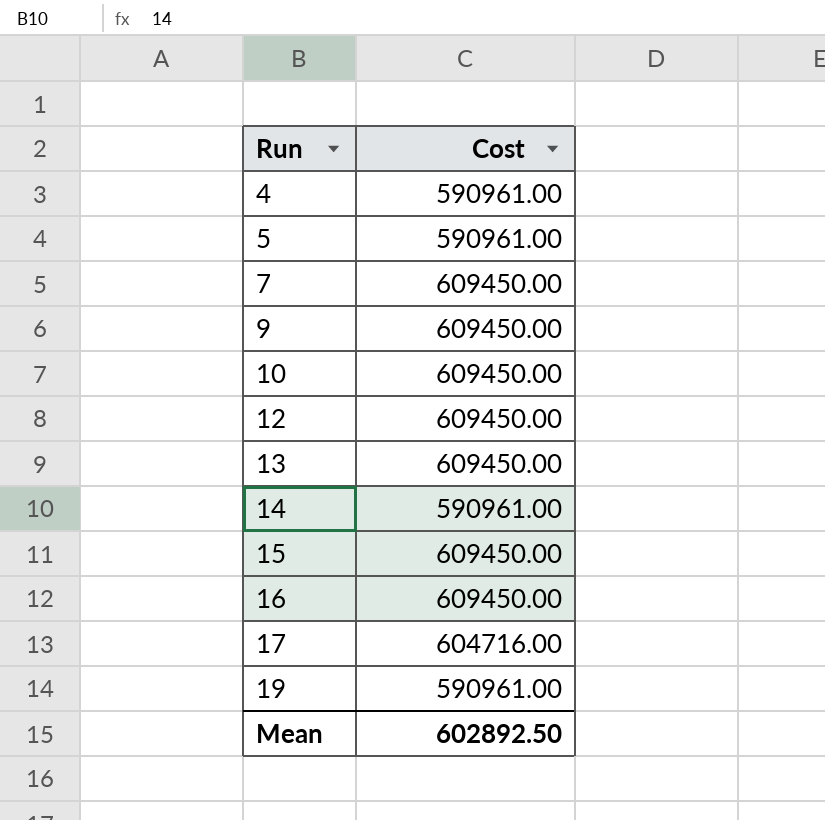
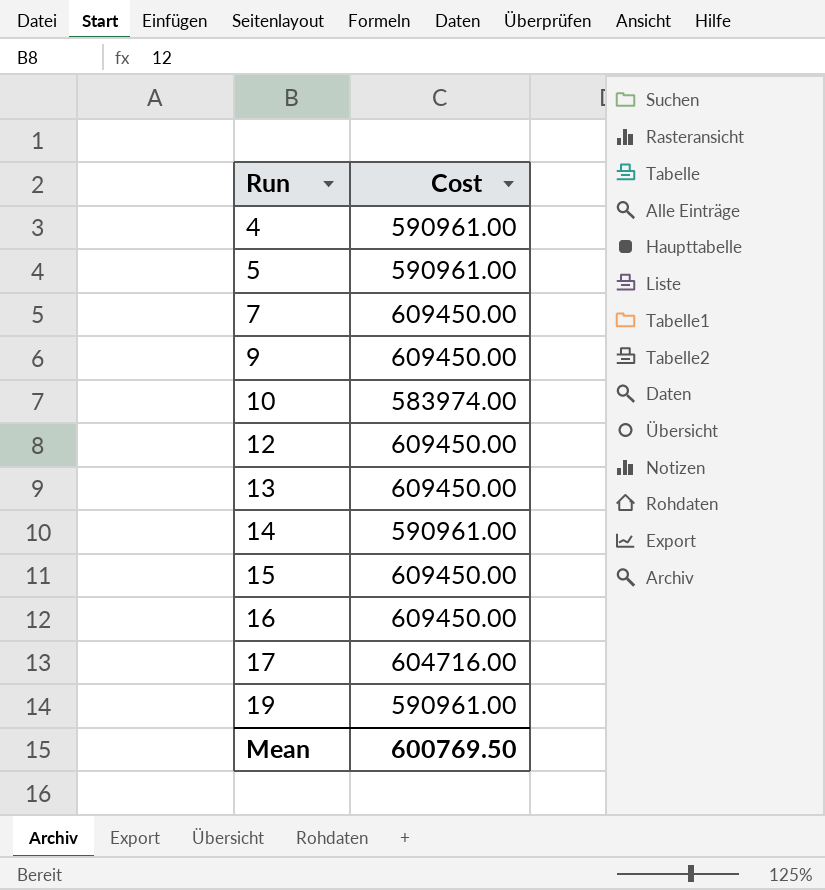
10 | Cost: 609450.00 -> 583974.00
Mean | Cost: 602892.50 -> 600769.50

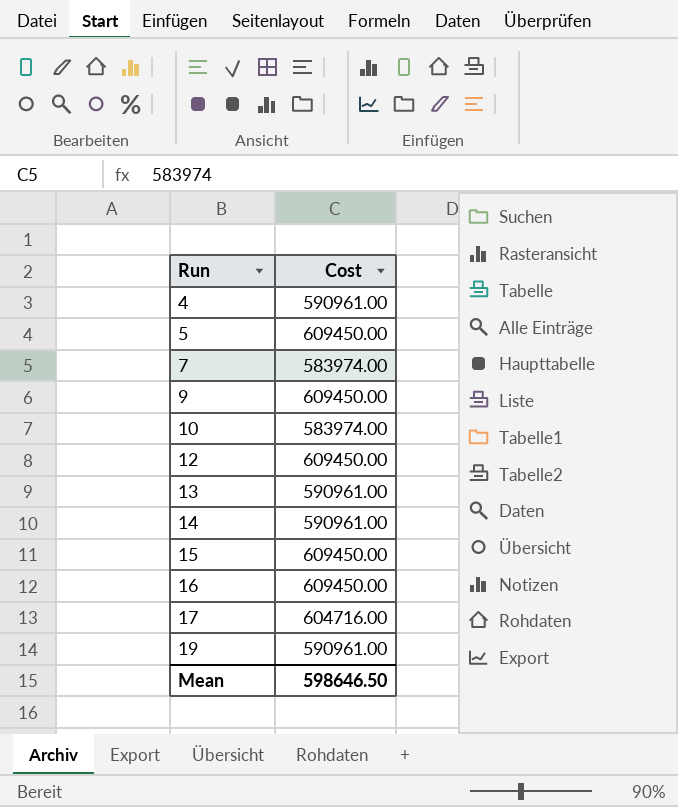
5 | Cost: 590961.00 -> 609450.00
7 | Cost: 609450.00 -> 583974.00
13 | Cost: 609450.00 -> 590961.00
Mean | Cost: 600769.50 -> 598646.50

